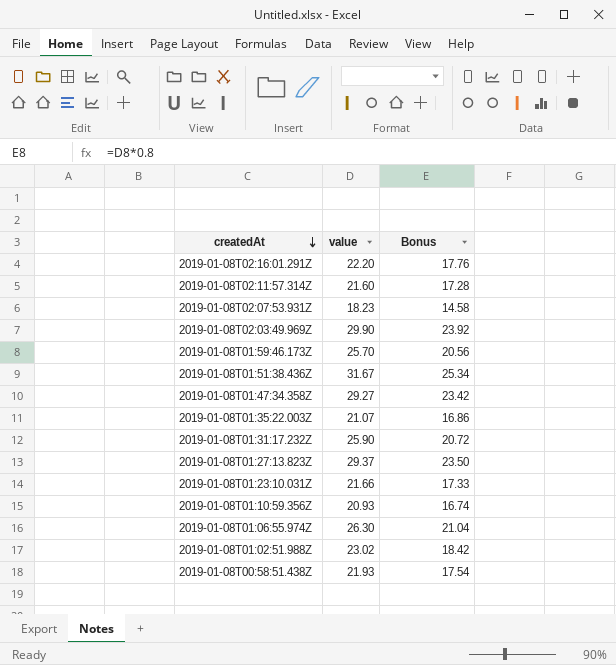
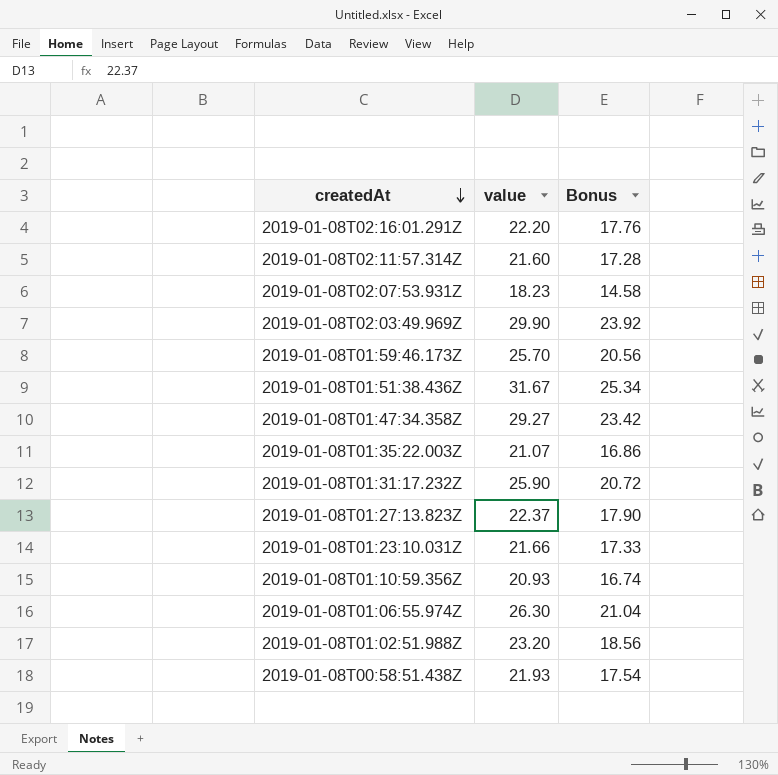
2019-01-08T01:27:13.823Z | value: 29.37 -> 22.37
2019-01-08T01:27:13.823Z | Bonus: 23.50 -> 17.90
2019-01-08T01:02:51.988Z | value: 23.02 -> 23.20
2019-01-08T01:02:51.988Z | Bonus: 18.42 -> 18.56

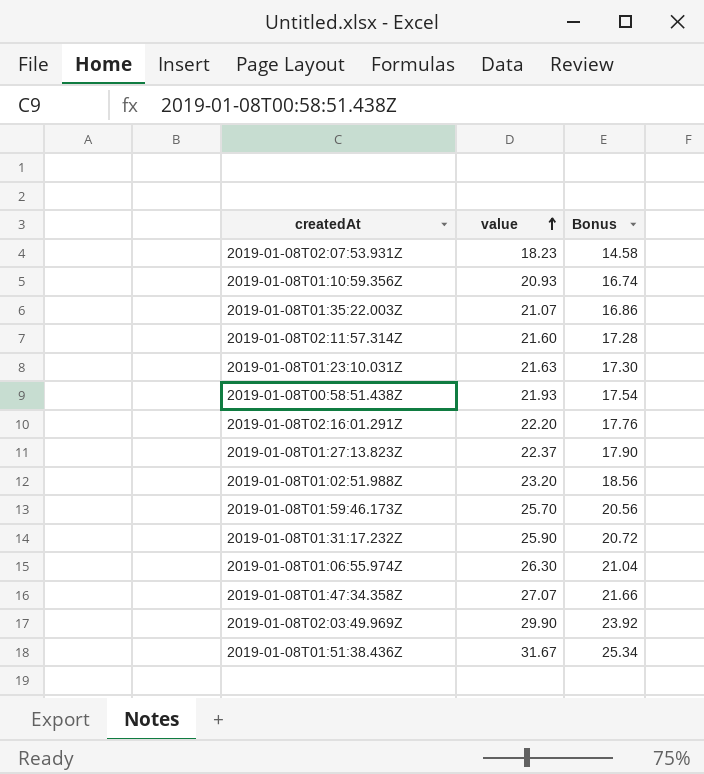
row order: createdAt descending -> value ascending
2019-01-08T01:23:10.031Z | value: 21.66 -> 21.63
2019-01-08T01:23:10.031Z | Bonus: 17.33 -> 17.30
2019-01-08T01:47:34.358Z | value: 29.27 -> 27.07
2019-01-08T01:47:34.358Z | Bonus: 23.42 -> 21.66

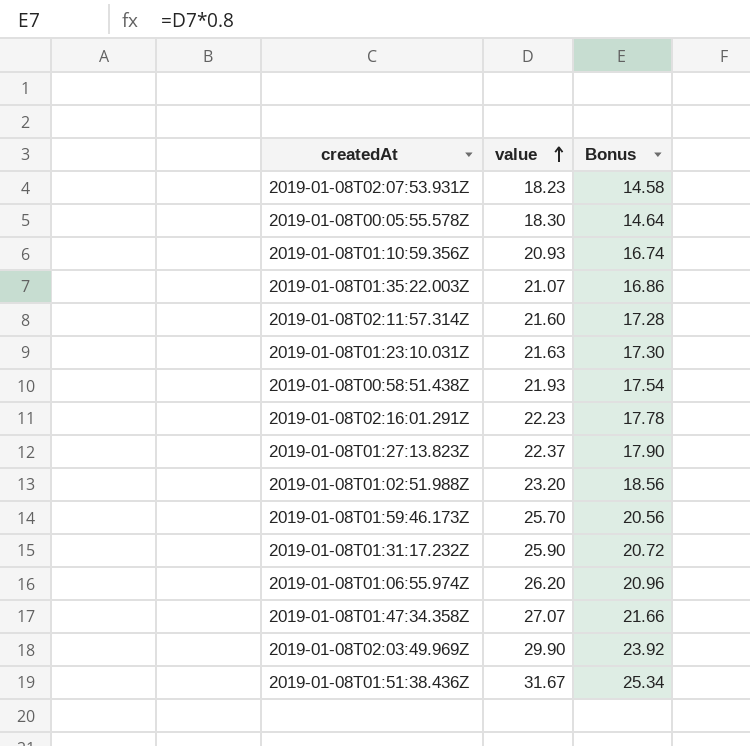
row 2019-01-08T00:05:55.578Z: none -> 18.30 | 14.64
2019-01-08T02:16:01.291Z | value: 22.20 -> 22.23
2019-01-08T02:16:01.291Z | Bonus: 17.76 -> 17.78
2019-01-08T01:06:55.974Z | value: 26.30 -> 26.20
2019-01-08T01:06:55.974Z | Bonus: 21.04 -> 20.96

